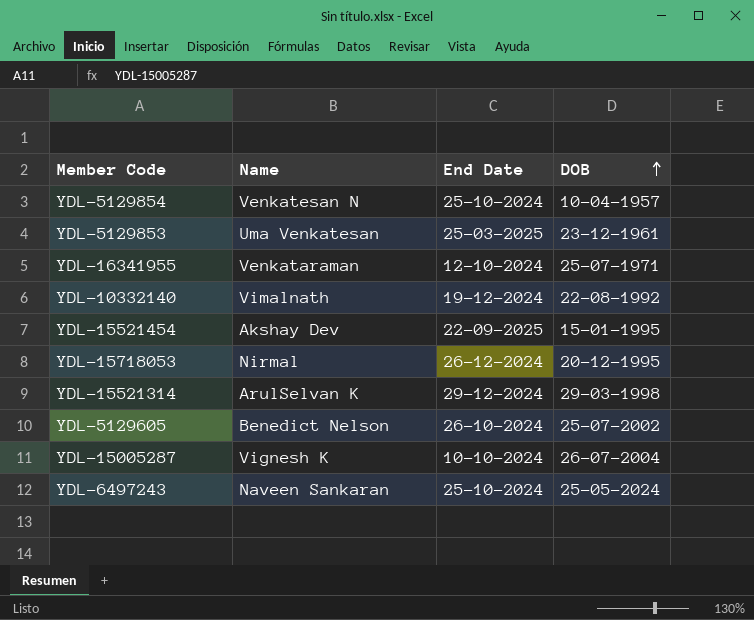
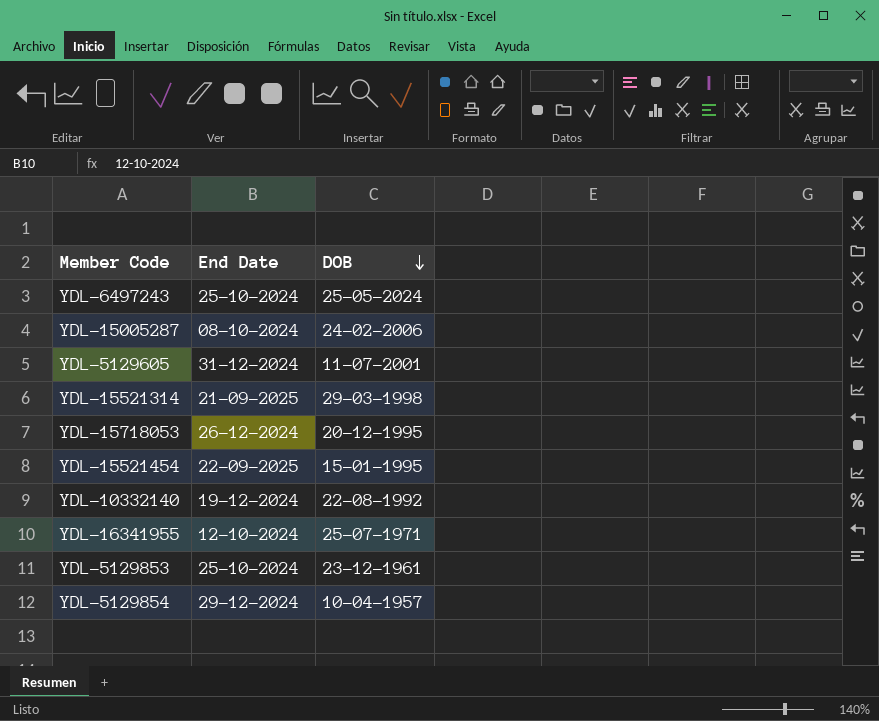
row order: DOB ascending -> DOB descending
column Name | position: 2 -> none
YDL-15005287 | End Date: 10-10-2024 -> 08-10-2024
YDL-15005287 | DOB: 26-07-2004 -> 24-02-2006
YDL-5129605 | End Date: 26-10-2024 -> 31-12-2024
YDL-5129605 | DOB: 25-07-2002 -> 11-07-2001
YDL-15521314 | End Date: 29-12-2024 -> 21-09-2025
YDL-5129853 | End Date: 25-03-2025 -> 25-10-2024
YDL-5129854 | End Date: 25-10-2024 -> 29-12-2024

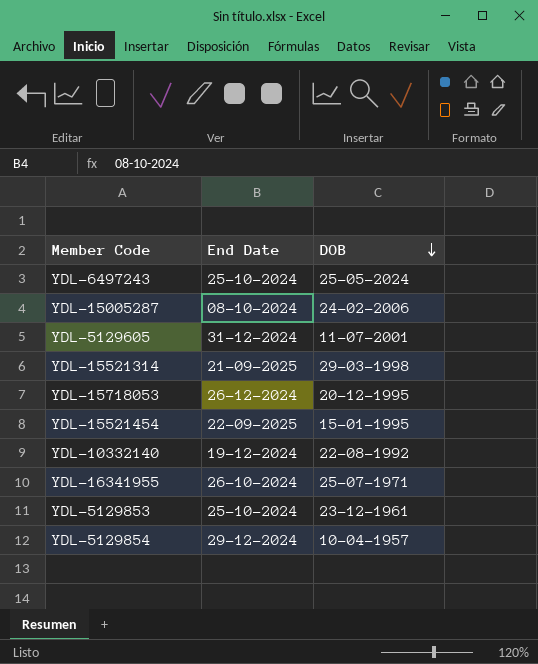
YDL-16341955 | End Date: 12-10-2024 -> 26-10-2024

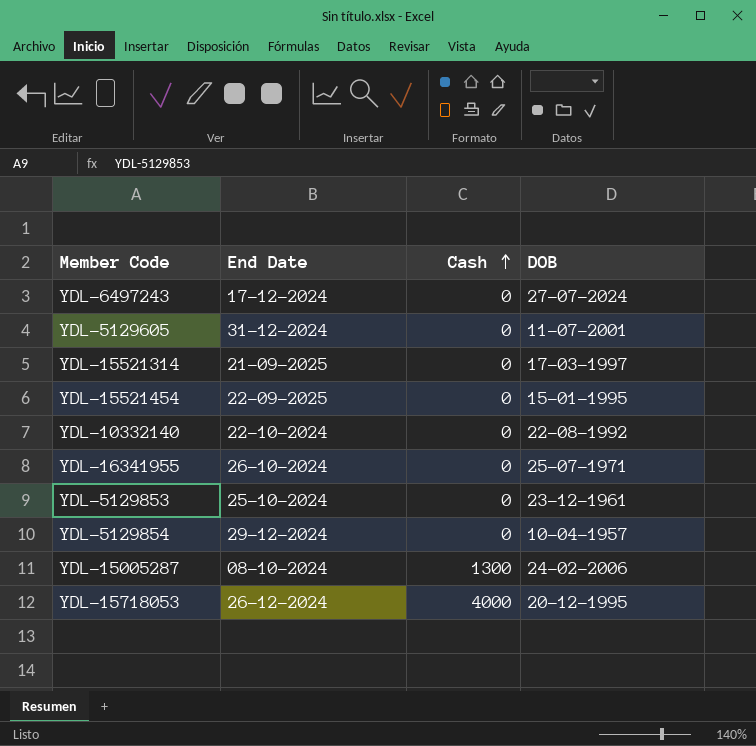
row order: DOB descending -> Cash ascending
column Cash | position: none -> 3
YDL-6497243 | End Date: 25-10-2024 -> 17-12-2024
YDL-6497243 | DOB: 25-05-2024 -> 27-07-2024
YDL-15521314 | DOB: 29-03-1998 -> 17-03-1997
YDL-10332140 | End Date: 19-12-2024 -> 22-10-2024

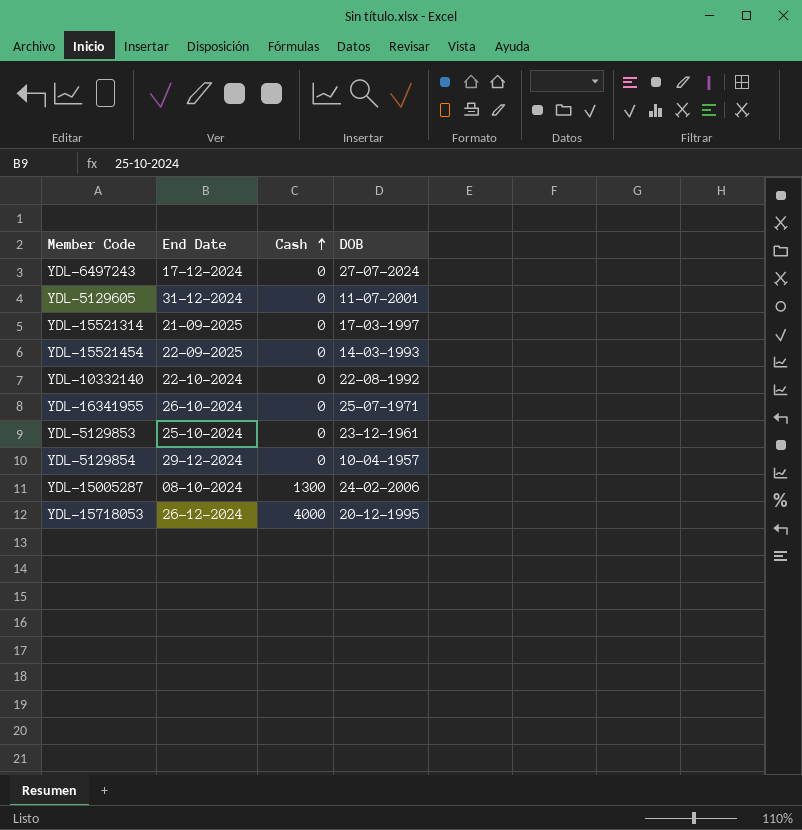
YDL-15521454 | DOB: 15-01-1995 -> 14-03-1993

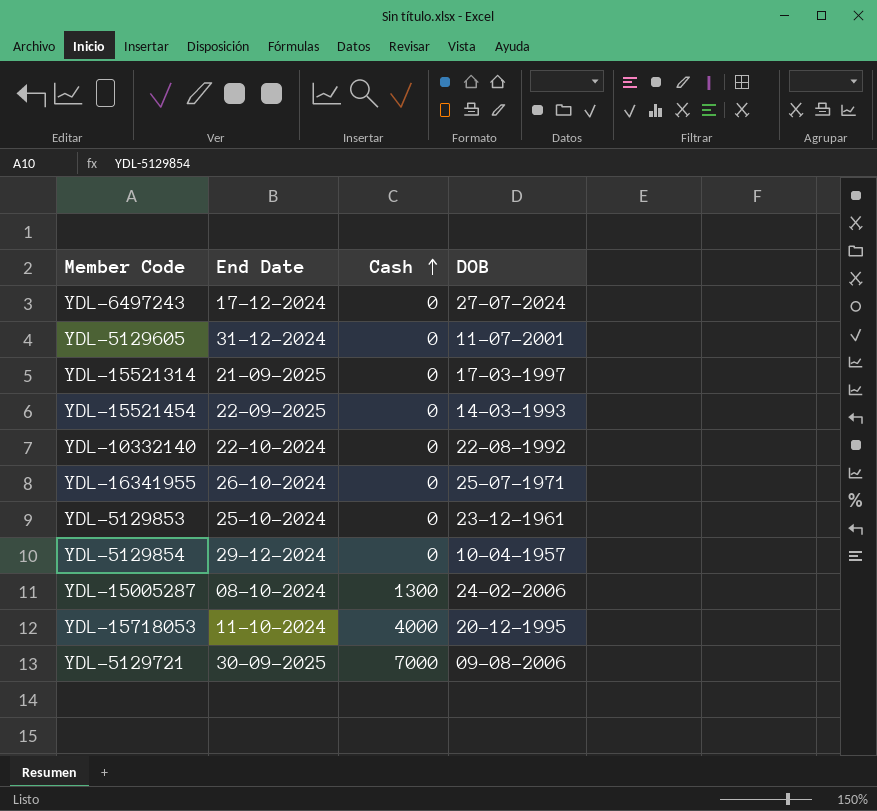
YDL-15718053 | End Date: 26-12-2024 -> 11-10-2024
row YDL-5129721: none -> 30-09-2025 | 7000 | 09-08-2006

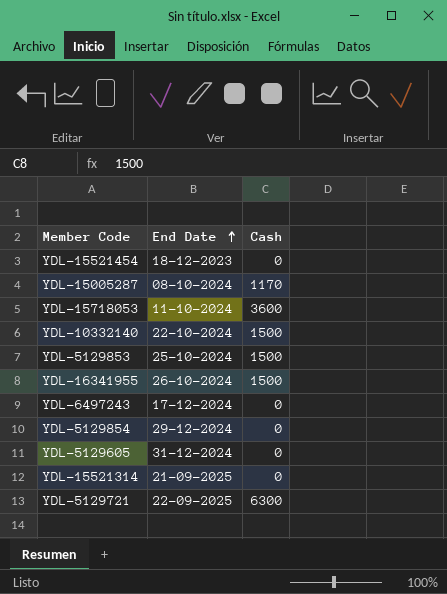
row order: Cash ascending -> End Date ascending
column DOB | position: 4 -> none
YDL-15521454 | End Date: 22-09-2025 -> 18-12-2023
YDL-15005287 | Cash: 1300 -> 1170
YDL-15718053 | Cash: 4000 -> 3600
YDL-10332140 | Cash: 0 -> 1500
YDL-5129853 | Cash: 0 -> 1500
YDL-16341955 | Cash: 0 -> 1500
YDL-5129721 | End Date: 30-09-2025 -> 22-09-2025
YDL-5129721 | Cash: 7000 -> 6300

